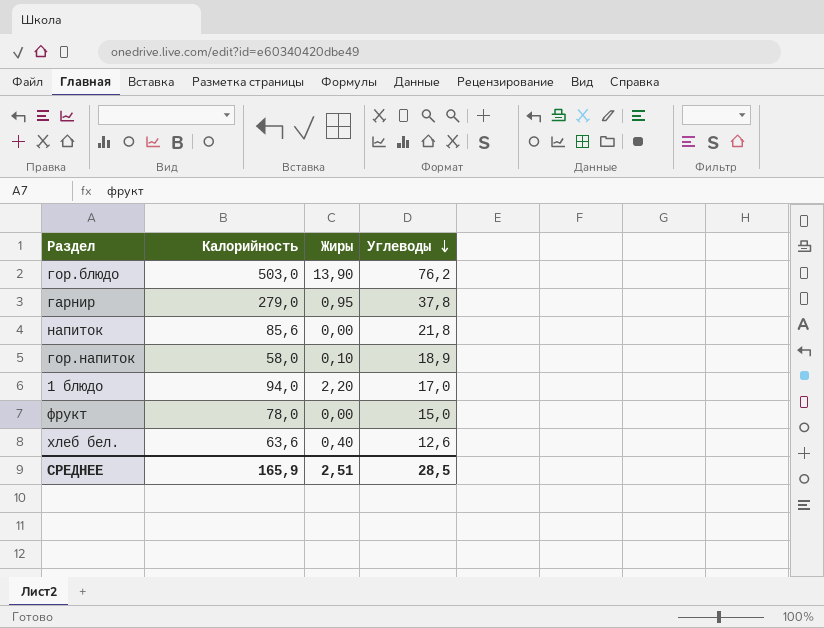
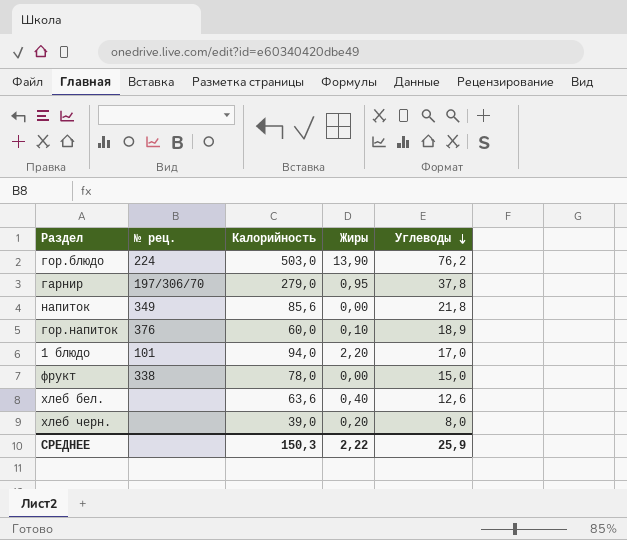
column № рец. | position: none -> 2
гор.напиток | Калорийность: 58,0 -> 60,0
row хлеб черн.: none -> none | 39,0 | 0,20 | 8,0
СРЕДНЕЕ | Калорийность: 165,9 -> 150,3
СРЕДНЕЕ | Жиры: 2,51 -> 2,22
СРЕДНЕЕ | Углеводы: 28,5 -> 25,9

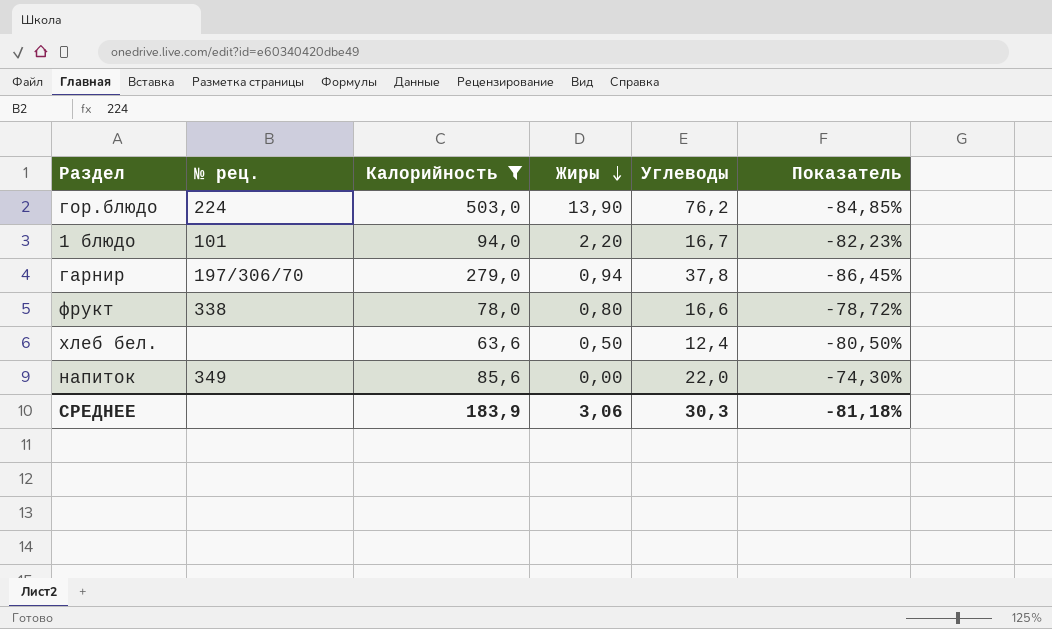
filter: none -> Калорийность >= 63,6
row order: Углеводы descending -> Жиры descending
column Показатель | formula: none -> ([Углеводы] - [Калорийность]) / [Калорийность]
1 блюдо | Углеводы: 17,0 -> 16,7
гарнир | Жиры: 0,95 -> 0,94
фрукт | Жиры: 0,00 -> 0,80
фрукт | Углеводы: 15,0 -> 16,6
хлеб бел. | Жиры: 0,40 -> 0,50
хлеб бел. | Углеводы: 12,6 -> 12,4
напиток | Углеводы: 21,8 -> 22,0
СРЕДНЕЕ | Калорийность: 150,3 -> 183,9
СРЕДНЕЕ | Жиры: 2,22 -> 3,06
СРЕДНЕЕ | Углеводы: 25,9 -> 30,3

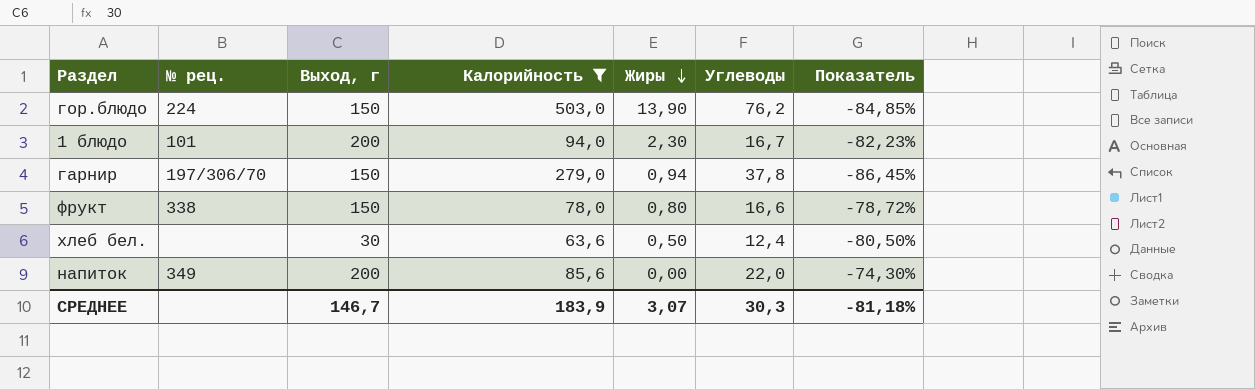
column Выход, г | position: none -> 3
1 блюдо | Жиры: 2,20 -> 2,30
СРЕДНЕЕ | Жиры: 3,06 -> 3,07

